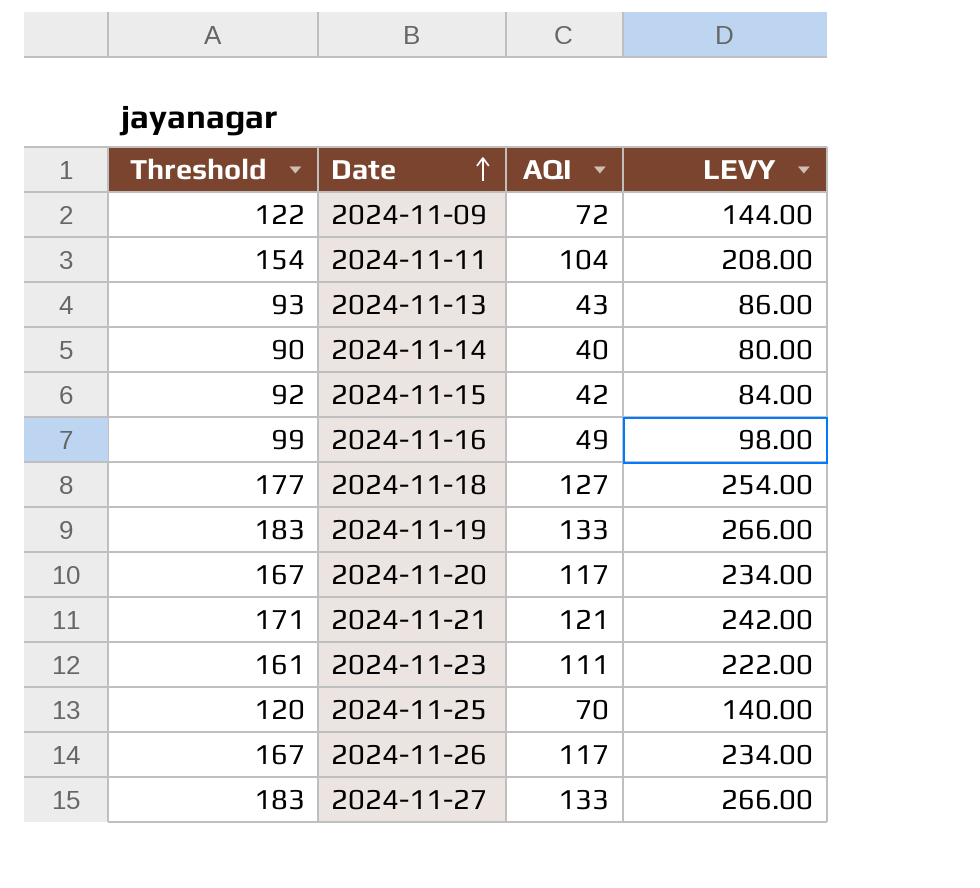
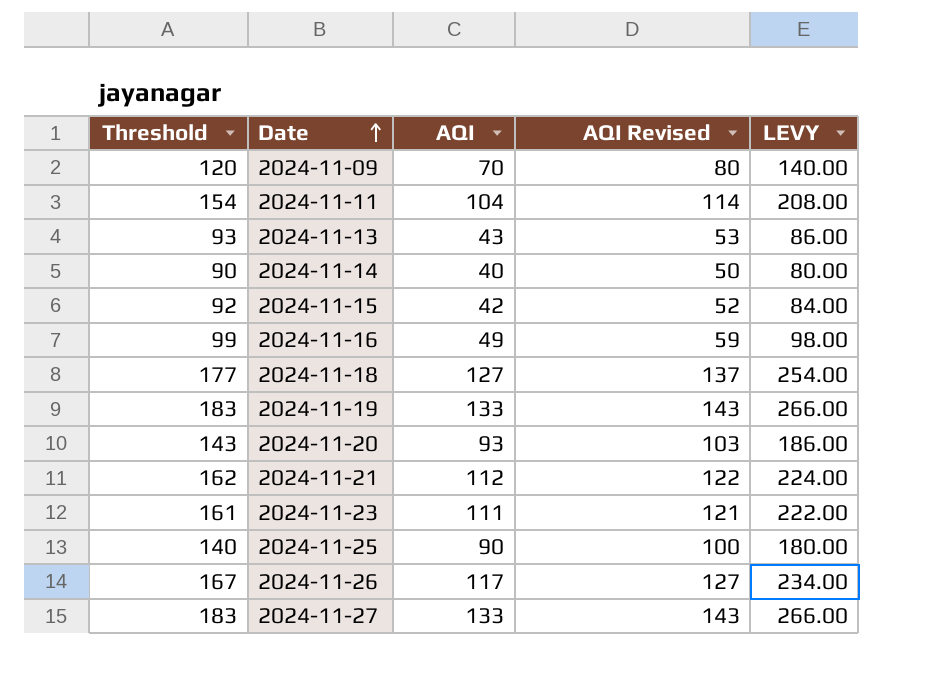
column AQI Revised | formula: none -> [AQI] + 10
2024-11-09 | Threshold: 122 -> 120
2024-11-09 | AQI: 72 -> 70
2024-11-09 | LEVY: 144.00 -> 140.00
2024-11-20 | Threshold: 167 -> 143
2024-11-20 | AQI: 117 -> 93
2024-11-20 | LEVY: 234.00 -> 186.00
2024-11-21 | Threshold: 171 -> 162
2024-11-21 | AQI: 121 -> 112
2024-11-21 | LEVY: 242.00 -> 224.00
2024-11-25 | Threshold: 120 -> 140
2024-11-25 | AQI: 70 -> 90
2024-11-25 | LEVY: 140.00 -> 180.00

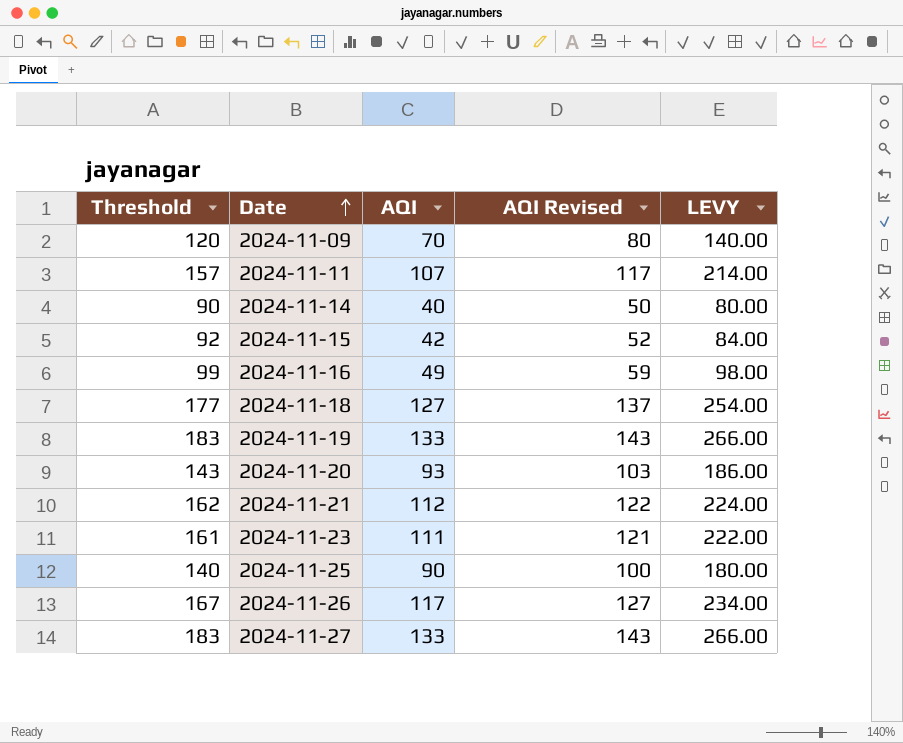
row 2024-11-13: 93 | 43 | 53 | 86.00 -> none
2024-11-11 | Threshold: 154 -> 157
2024-11-11 | AQI: 104 -> 107
2024-11-11 | AQI Revised: 114 -> 117
2024-11-11 | LEVY: 208.00 -> 214.00

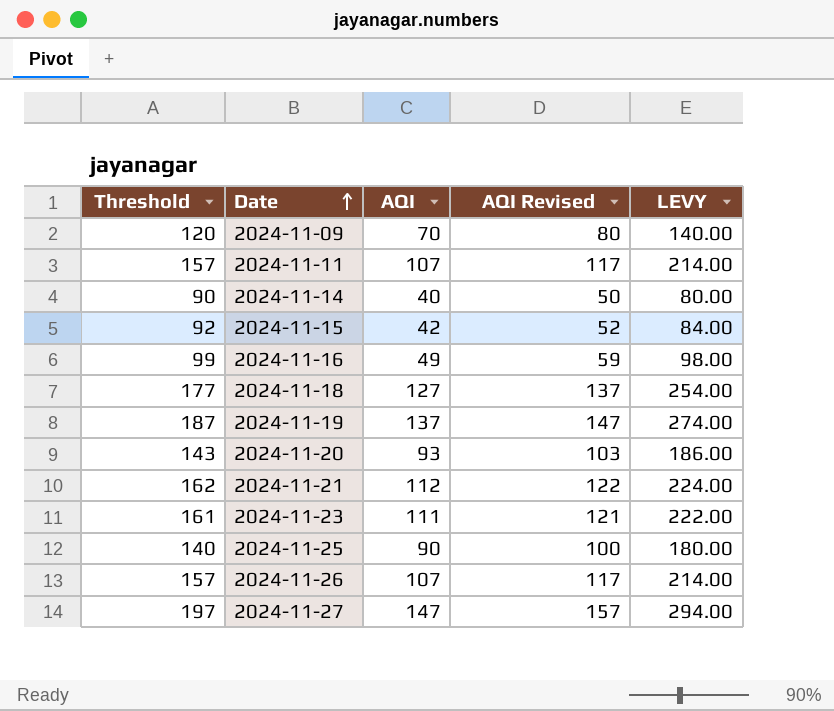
2024-11-19 | Threshold: 183 -> 187
2024-11-19 | AQI: 133 -> 137
2024-11-19 | AQI Revised: 143 -> 147
2024-11-19 | LEVY: 266.00 -> 274.00
2024-11-26 | Threshold: 167 -> 157
2024-11-26 | AQI: 117 -> 107
2024-11-26 | AQI Revised: 127 -> 117
2024-11-26 | LEVY: 234.00 -> 214.00
2024-11-27 | Threshold: 183 -> 197
2024-11-27 | AQI: 133 -> 147
2024-11-27 | AQI Revised: 143 -> 157
2024-11-27 | LEVY: 266.00 -> 294.00

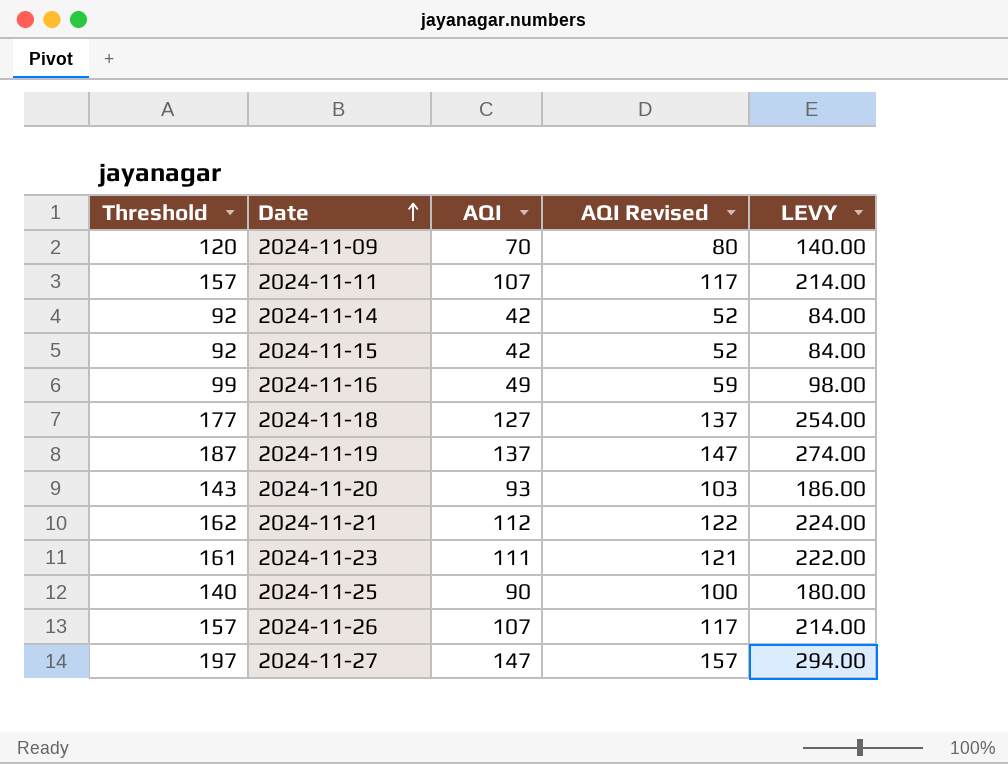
2024-11-14 | Threshold: 90 -> 92
2024-11-14 | AQI: 40 -> 42
2024-11-14 | AQI Revised: 50 -> 52
2024-11-14 | LEVY: 80.00 -> 84.00

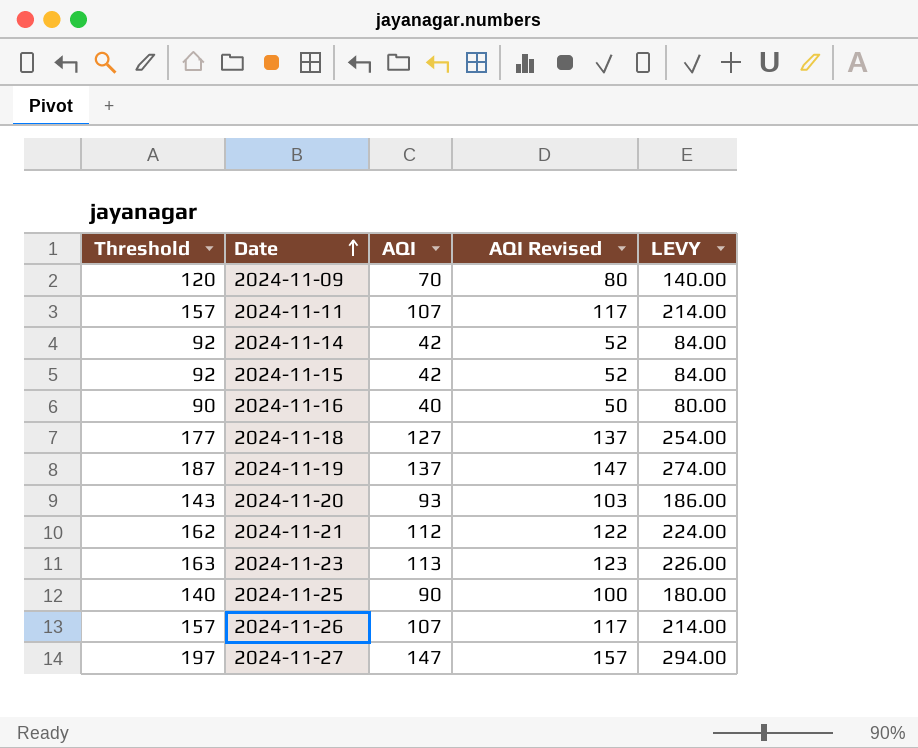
2024-11-16 | Threshold: 99 -> 90
2024-11-16 | AQI: 49 -> 40
2024-11-16 | AQI Revised: 59 -> 50
2024-11-16 | LEVY: 98.00 -> 80.00
2024-11-23 | Threshold: 161 -> 163
2024-11-23 | AQI: 111 -> 113
2024-11-23 | AQI Revised: 121 -> 123
2024-11-23 | LEVY: 222.00 -> 226.00

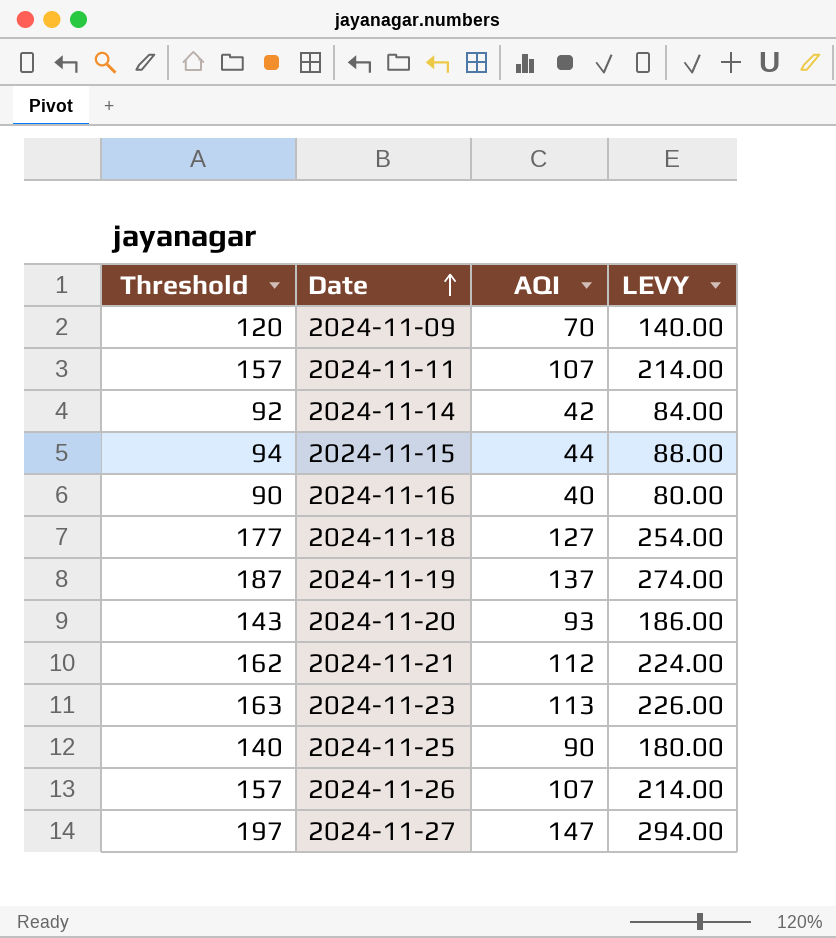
column AQI Revised | formula: [AQI] + 10 -> none
2024-11-15 | Threshold: 92 -> 94
2024-11-15 | AQI: 42 -> 44
2024-11-15 | LEVY: 84.00 -> 88.00

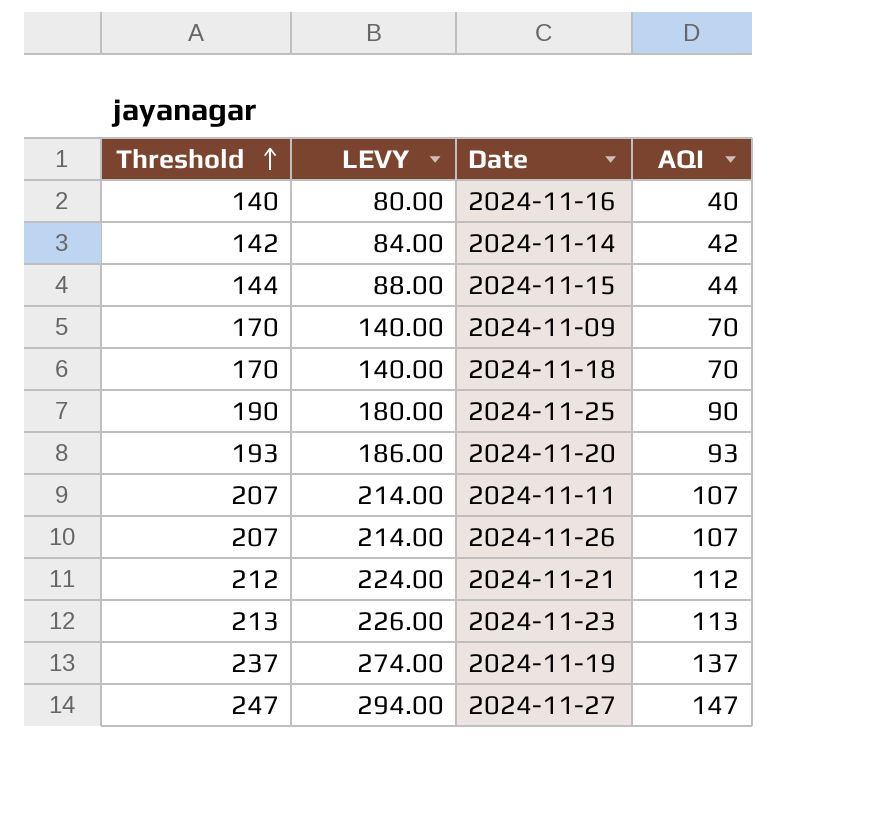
row order: Date ascending -> Threshold ascending
column Threshold | formula: [AQI] + 50 -> [AQI] + 100
column LEVY | position: 4 -> 2
2024-11-18 | LEVY: 254.00 -> 140.00
2024-11-18 | AQI: 127 -> 70

